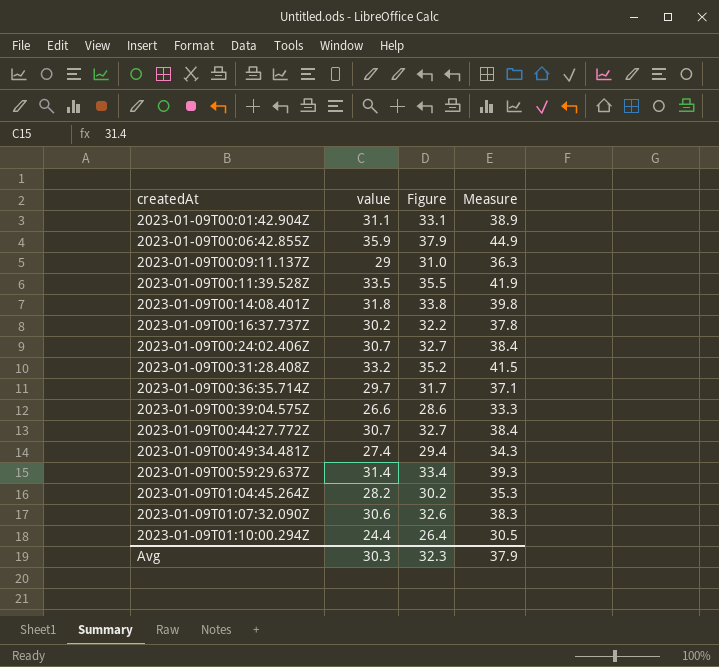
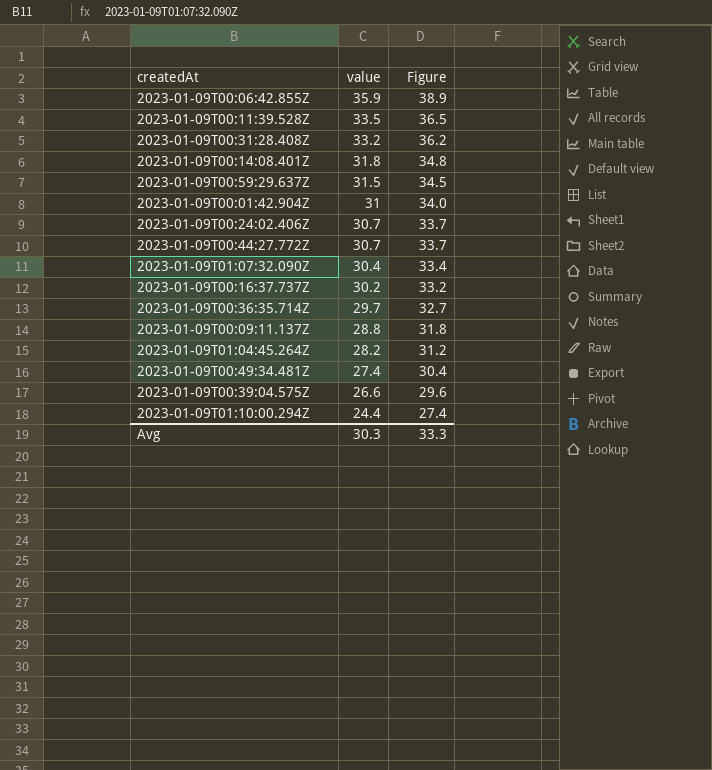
row order: createdAt ascending -> value descending
column Measure | formula: [value] * 1.25 -> none
column Figure | formula: [value] + 2 -> [value] + 3
2023-01-09T00:59:29.637Z | value: 31.4 -> 31.5
2023-01-09T00:01:42.904Z | value: 31.1 -> 31
2023-01-09T01:07:32.090Z | value: 30.6 -> 30.4
2023-01-09T00:09:11.137Z | value: 29 -> 28.8
Avg | Figure: 32.3 -> 33.3

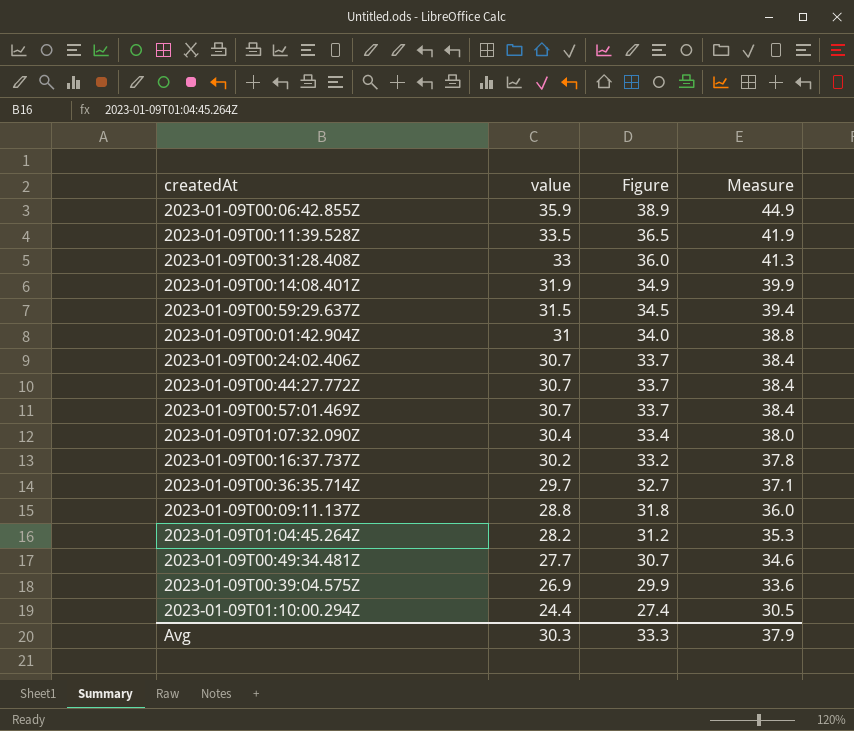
column Measure | formula: none -> [value] * 1.25
2023-01-09T00:31:28.408Z | value: 33.2 -> 33
2023-01-09T00:31:28.408Z | Figure: 36.2 -> 36.0
2023-01-09T00:14:08.401Z | value: 31.8 -> 31.9
2023-01-09T00:14:08.401Z | Figure: 34.8 -> 34.9
row 2023-01-09T00:57:01.469Z: none -> 30.7 | 33.7 | 38.4
2023-01-09T00:49:34.481Z | value: 27.4 -> 27.7
2023-01-09T00:49:34.481Z | Figure: 30.4 -> 30.7
2023-01-09T00:39:04.575Z | value: 26.6 -> 26.9
2023-01-09T00:39:04.575Z | Figure: 29.6 -> 29.9

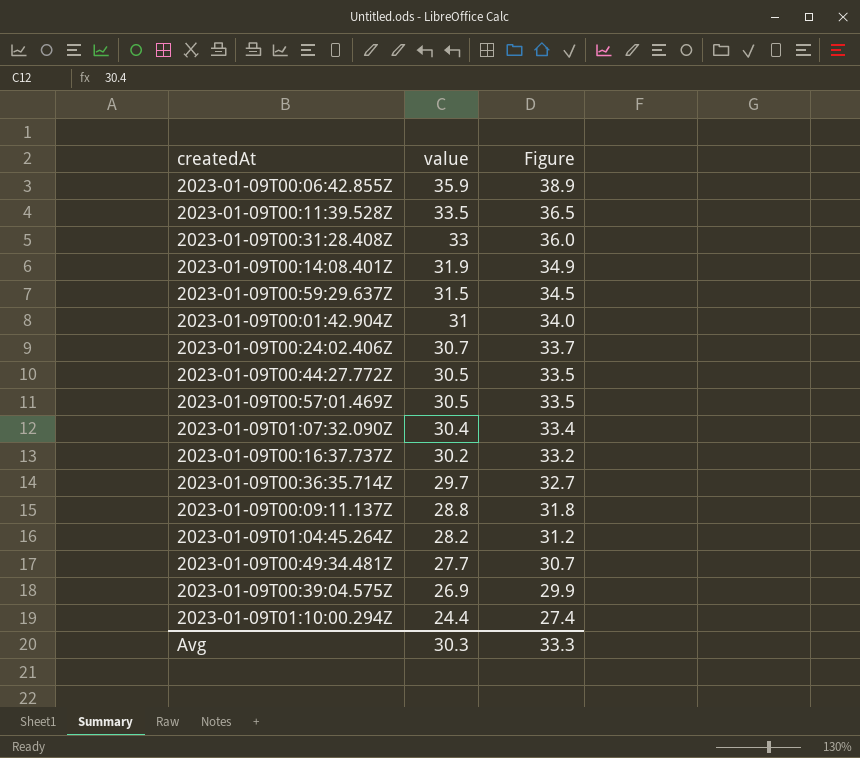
column Measure | formula: [value] * 1.25 -> none
2023-01-09T00:44:27.772Z | value: 30.7 -> 30.5
2023-01-09T00:44:27.772Z | Figure: 33.7 -> 33.5
2023-01-09T00:57:01.469Z | value: 30.7 -> 30.5
2023-01-09T00:57:01.469Z | Figure: 33.7 -> 33.5

